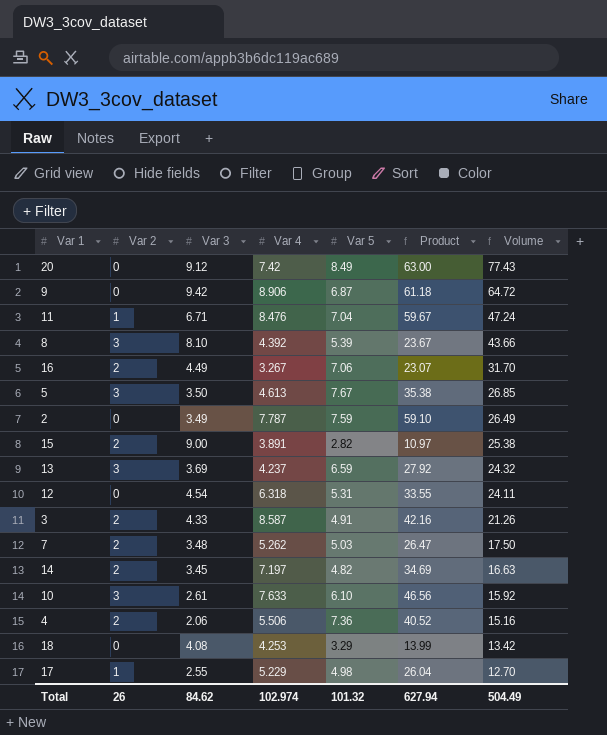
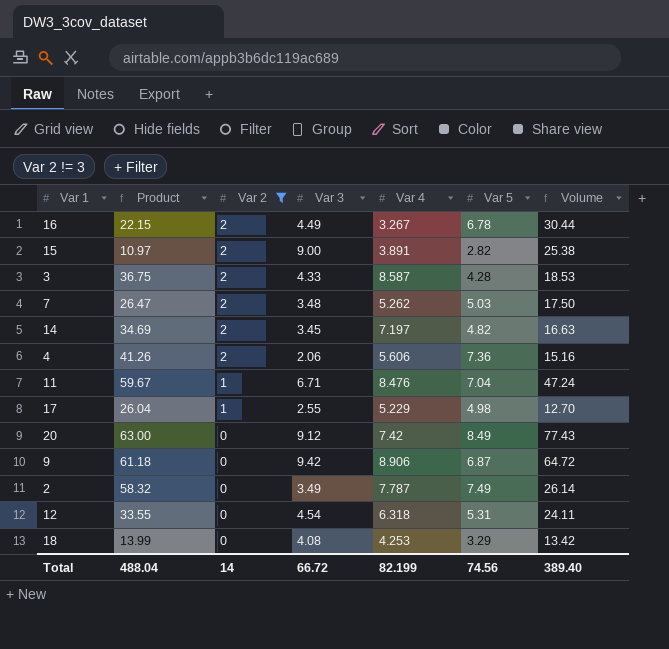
filter: none -> Var 2 != 3
row order: Volume descending -> Var 2 descending
column Product | position: 6 -> 2
16 | Product: 23.07 -> 22.15
16 | Var 5: 7.06 -> 6.78
16 | Volume: 31.70 -> 30.44
3 | Product: 42.16 -> 36.75
3 | Var 5: 4.91 -> 4.28
3 | Volume: 21.26 -> 18.53
4 | Product: 40.52 -> 41.26
4 | Var 4: 5.506 -> 5.606
2 | Product: 59.10 -> 58.32
2 | Var 5: 7.59 -> 7.49
2 | Volume: 26.49 -> 26.14
Total | Product: 627.94 -> 488.04
Total | Var 2: 26 -> 14
Total | Var 3: 84.62 -> 66.72
Total | Var 4: 102.974 -> 82.199
Total | Var 5: 101.32 -> 74.56
Total | Volume: 504.49 -> 389.40

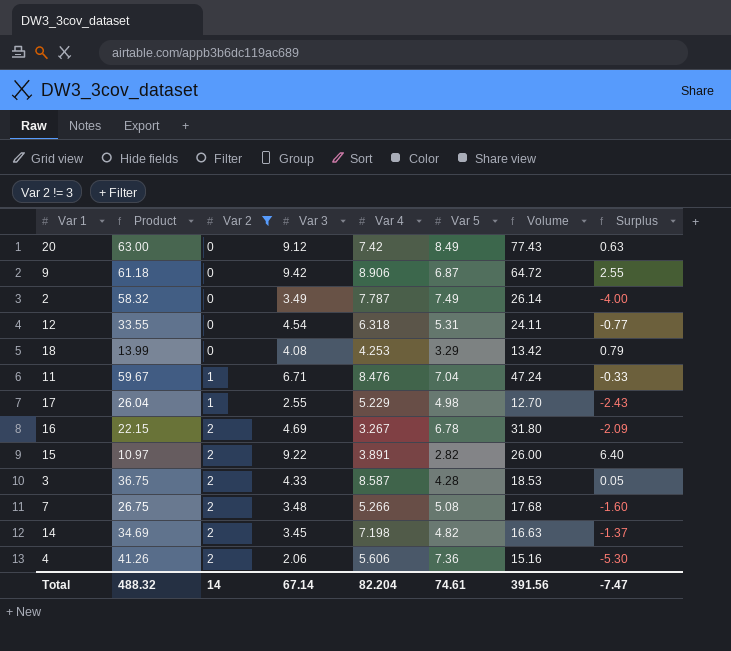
row order: Var 2 descending -> Var 2 ascending
column Surplus | formula: none -> [Var 3] - [Var 5]
16 | Var 3: 4.49 -> 4.69
16 | Volume: 30.44 -> 31.80
15 | Var 3: 9.00 -> 9.22
15 | Volume: 25.38 -> 26.00
7 | Product: 26.47 -> 26.75
7 | Var 4: 5.262 -> 5.266
7 | Var 5: 5.03 -> 5.08
7 | Volume: 17.50 -> 17.68
14 | Var 4: 7.197 -> 7.198
Total | Product: 488.04 -> 488.32
Total | Var 3: 66.72 -> 67.14
Total | Var 4: 82.199 -> 82.204
Total | Var 5: 74.56 -> 74.61
Total | Volume: 389.40 -> 391.56

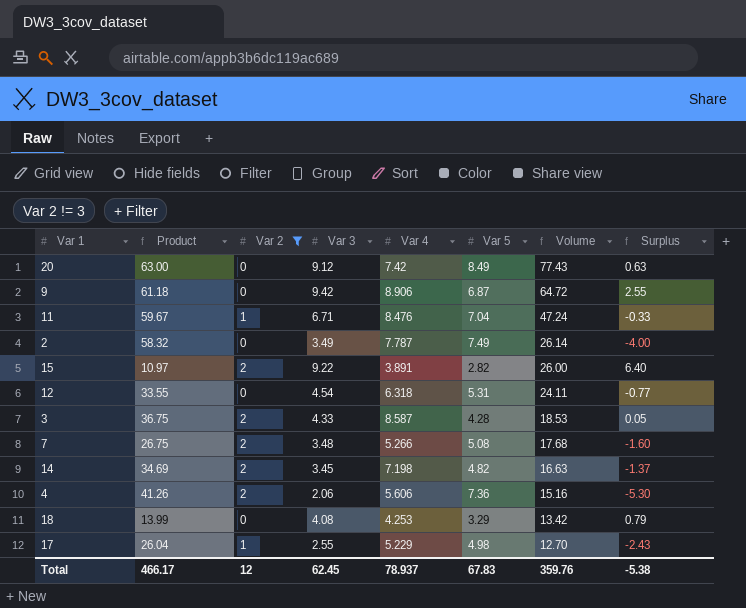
row order: Var 2 ascending -> Volume descending
row 16: 22.15 | 2 | 4.69 | 3.267 | 6.78 | 31.80 | -2.09 -> none
Total | Product: 488.32 -> 466.17
Total | Var 2: 14 -> 12
Total | Var 3: 67.14 -> 62.45
Total | Var 4: 82.204 -> 78.937
Total | Var 5: 74.61 -> 67.83
Total | Volume: 391.56 -> 359.76
Total | Surplus: -7.47 -> -5.38

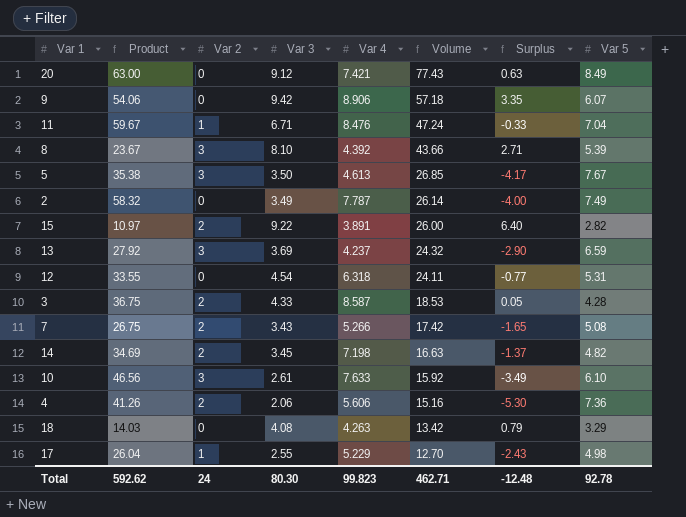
filter: Var 2 != 3 -> none
column Var 5 | position: 6 -> 8
20 | Var 4: 7.42 -> 7.421
9 | Product: 61.18 -> 54.06
9 | Volume: 64.72 -> 57.18
9 | Surplus: 2.55 -> 3.35
9 | Var 5: 6.87 -> 6.07
7 | Var 3: 3.48 -> 3.43
7 | Volume: 17.68 -> 17.42
7 | Surplus: -1.60 -> -1.65
18 | Product: 13.99 -> 14.03
18 | Var 4: 4.253 -> 4.263
Total | Product: 466.17 -> 592.62
Total | Var 2: 12 -> 24
Total | Var 3: 62.45 -> 80.30
Total | Var 4: 78.937 -> 99.823
Total | Volume: 359.76 -> 462.71
Total | Surplus: -5.38 -> -12.48
Total | Var 5: 67.83 -> 92.78

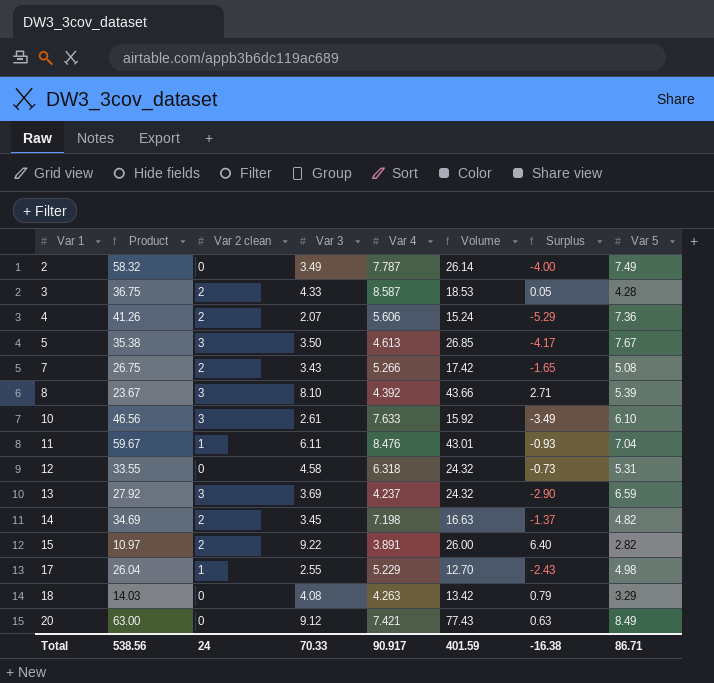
row order: Volume descending -> Var 1 ascending
column name: Var 2 -> Var 2 clean
row 9: 54.06 | 0 | 9.42 | 8.906 | 57.18 | 3.35 | 6.07 -> none
4 | Var 3: 2.06 -> 2.07
4 | Volume: 15.16 -> 15.24
4 | Surplus: -5.30 -> -5.29
11 | Var 3: 6.71 -> 6.11
11 | Volume: 47.24 -> 43.01
11 | Surplus: -0.33 -> -0.93
12 | Var 3: 4.54 -> 4.58
12 | Volume: 24.11 -> 24.32
12 | Surplus: -0.77 -> -0.73
Total | Product: 592.62 -> 538.56
Total | Var 3: 80.30 -> 70.33
Total | Var 4: 99.823 -> 90.917
Total | Volume: 462.71 -> 401.59
Total | Surplus: -12.48 -> -16.38
Total | Var 5: 92.78 -> 86.71

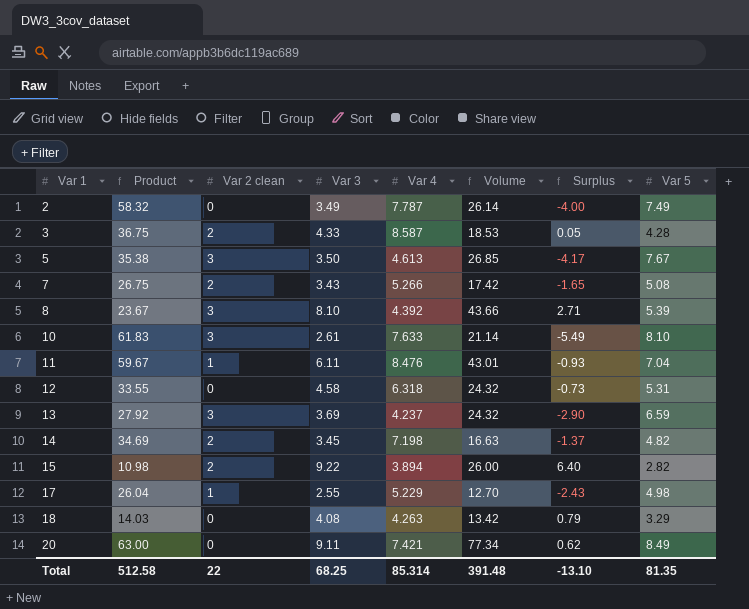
row 4: 41.26 | 2 | 2.07 | 5.606 | 15.24 | -5.29 | 7.36 -> none
10 | Product: 46.56 -> 61.83
10 | Volume: 15.92 -> 21.14
10 | Surplus: -3.49 -> -5.49
10 | Var 5: 6.10 -> 8.10
15 | Product: 10.97 -> 10.98
15 | Var 4: 3.891 -> 3.894
20 | Var 3: 9.12 -> 9.11
20 | Volume: 77.43 -> 77.34
20 | Surplus: 0.63 -> 0.62
Total | Product: 538.56 -> 512.58
Total | Var 2 clean: 24 -> 22
Total | Var 3: 70.33 -> 68.25
Total | Var 4: 90.917 -> 85.314
Total | Volume: 401.59 -> 391.48
Total | Surplus: -16.38 -> -13.10
Total | Var 5: 86.71 -> 81.35

